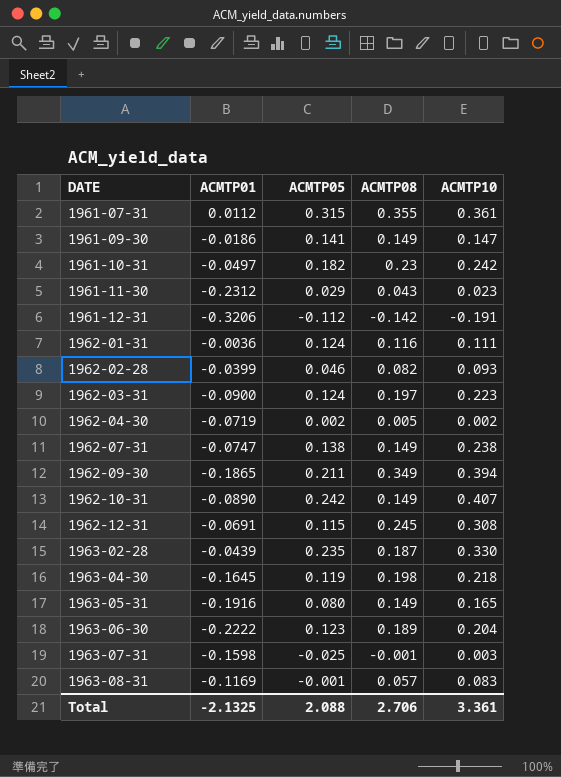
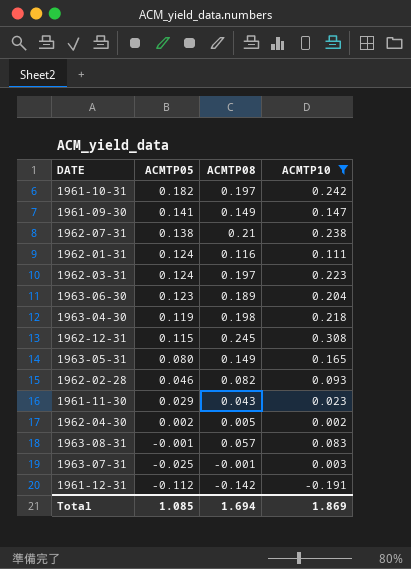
filter: none -> ACMTP10 <= 0.308
row order: DATE ascending -> ACMTP05 descending
column ACMTP01 | position: 2 -> none
1961-10-31 | ACMTP08: 0.23 -> 0.197
1962-07-31 | ACMTP08: 0.149 -> 0.21
Total | ACMTP05: 2.088 -> 1.085
Total | ACMTP08: 2.706 -> 1.694
Total | ACMTP10: 3.361 -> 1.869

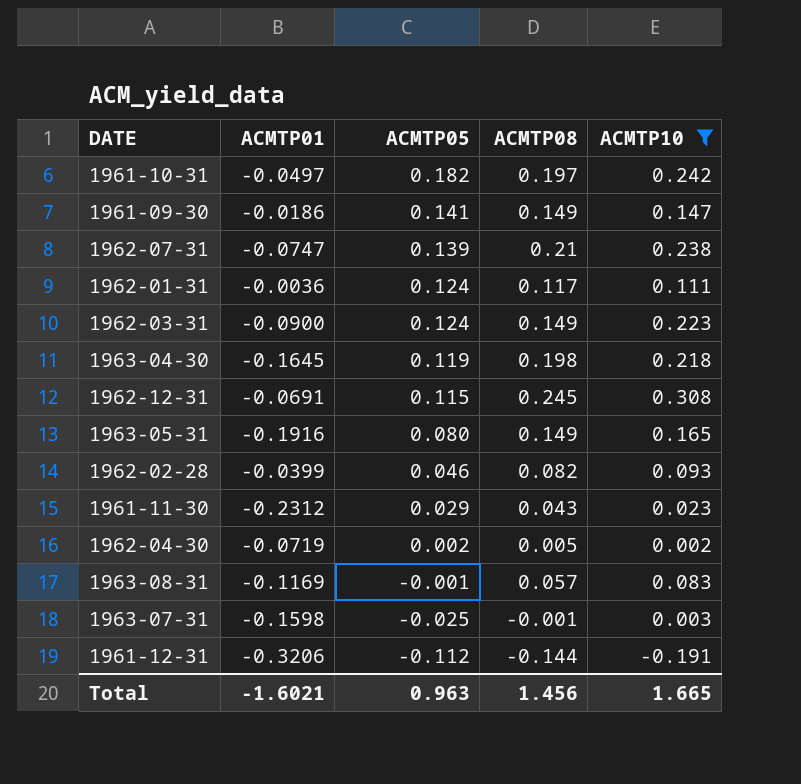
column ACMTP01 | position: none -> 2
row 1963-06-30: 0.123 | 0.189 | 0.204 -> none
1962-07-31 | ACMTP05: 0.138 -> 0.139
1962-01-31 | ACMTP08: 0.116 -> 0.117
1962-03-31 | ACMTP08: 0.197 -> 0.149
1961-12-31 | ACMTP08: -0.142 -> -0.144
Total | ACMTP05: 1.085 -> 0.963
Total | ACMTP08: 1.694 -> 1.456
Total | ACMTP10: 1.869 -> 1.665

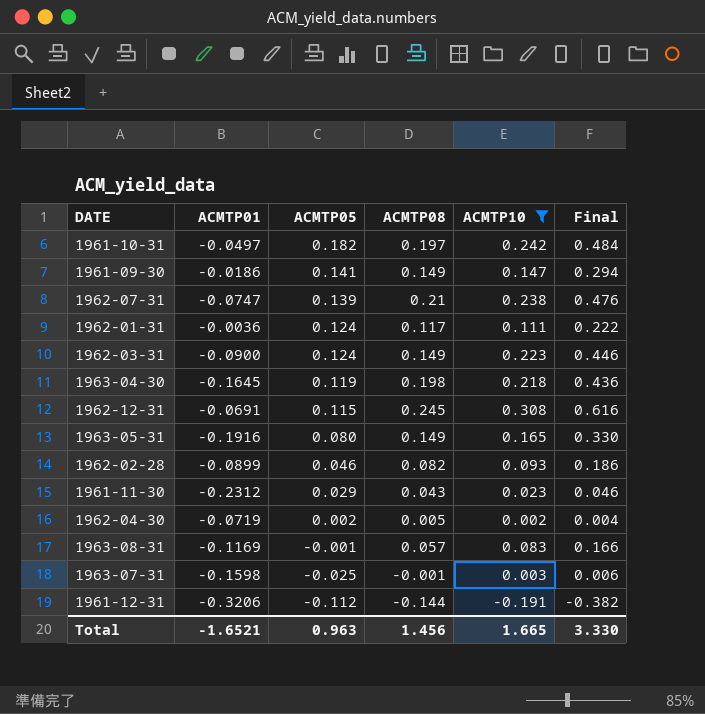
column Final | formula: none -> [ACMTP10] * 2
1962-02-28 | ACMTP01: -0.0399 -> -0.0899
Total | ACMTP01: -1.6021 -> -1.6521

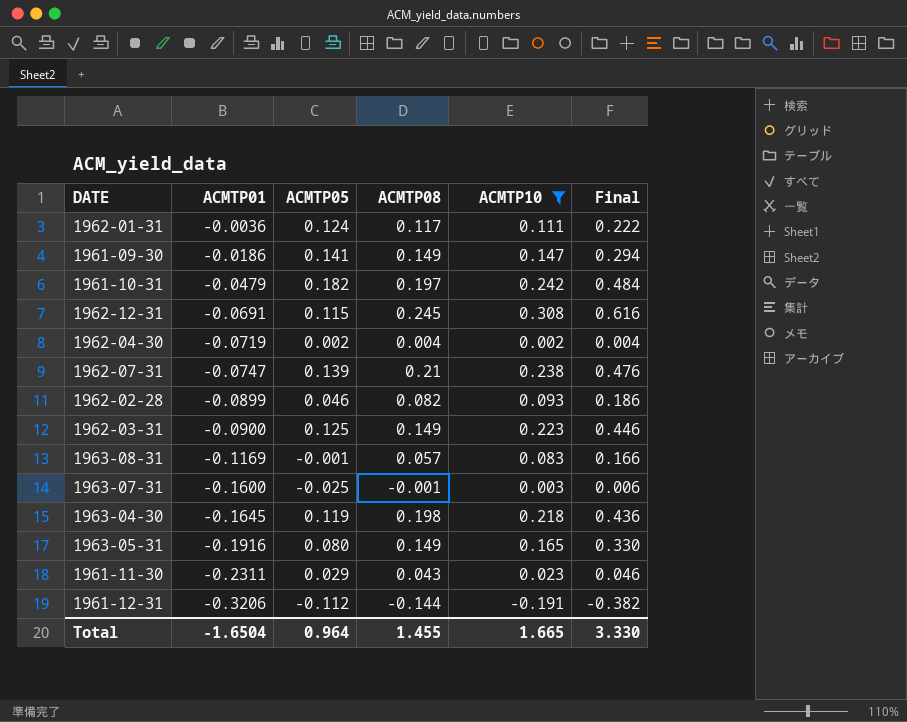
row order: ACMTP05 descending -> ACMTP01 descending
1961-10-31 | ACMTP01: -0.0497 -> -0.0479
1962-04-30 | ACMTP08: 0.005 -> 0.004
1962-03-31 | ACMTP05: 0.124 -> 0.125
1963-07-31 | ACMTP01: -0.1598 -> -0.1600
1961-11-30 | ACMTP01: -0.2312 -> -0.2311
Total | ACMTP01: -1.6521 -> -1.6504
Total | ACMTP05: 0.963 -> 0.964
Total | ACMTP08: 1.456 -> 1.455

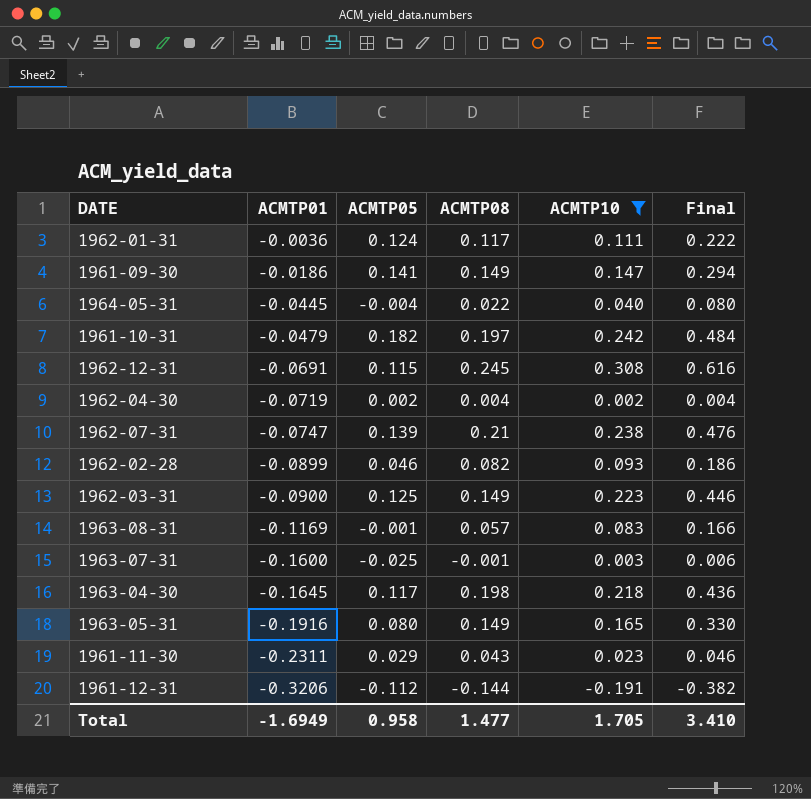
row 1964-05-31: none -> -0.0445 | -0.004 | 0.022 | 0.040 | 0.080
1963-04-30 | ACMTP05: 0.119 -> 0.117
Total | ACMTP01: -1.6504 -> -1.6949
Total | ACMTP05: 0.964 -> 0.958
Total | ACMTP08: 1.455 -> 1.477
Total | ACMTP10: 1.665 -> 1.705
Total | Final: 3.330 -> 3.410

